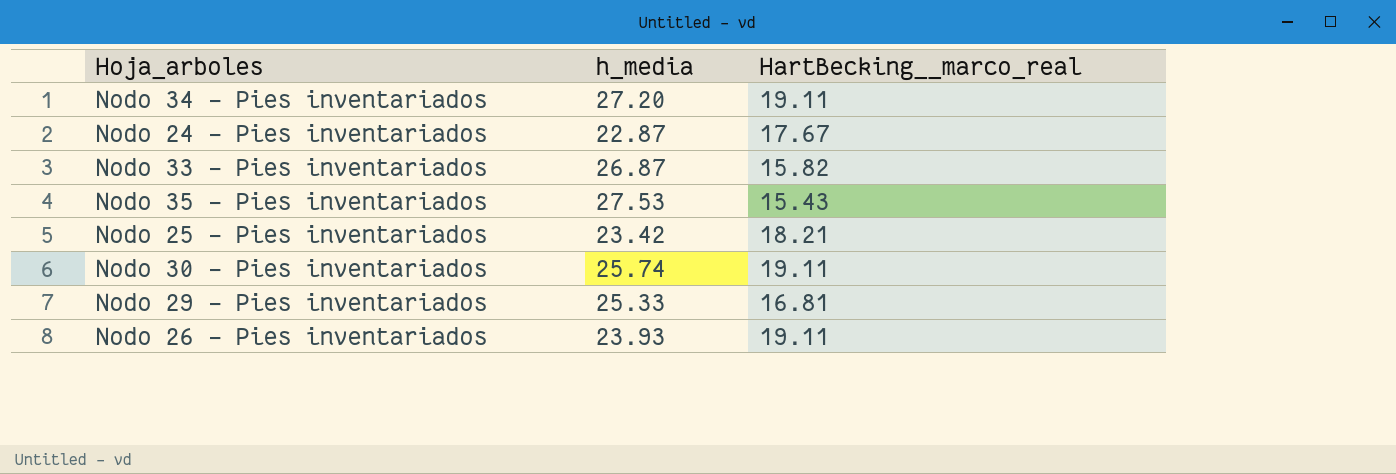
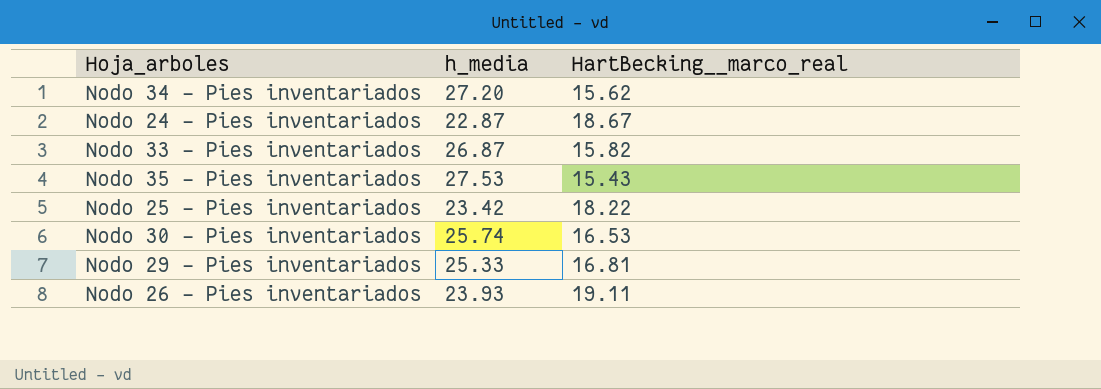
Nodo 34 - Pies inventariados | HartBecking__marco_real: 19.11 -> 15.62
Nodo 24 - Pies inventariados | HartBecking__marco_real: 17.67 -> 18.67
Nodo 25 - Pies inventariados | HartBecking__marco_real: 18.21 -> 18.22
Nodo 30 - Pies inventariados | HartBecking__marco_real: 19.11 -> 16.53

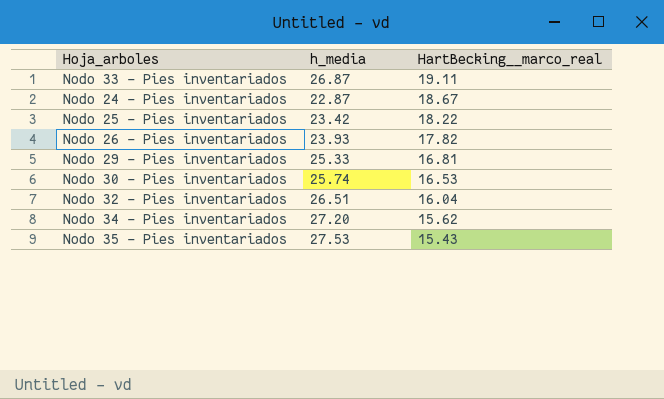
row order: none -> HartBecking__marco_real descending
Nodo 33 - Pies inventariados | HartBecking__marco_real: 15.82 -> 19.11
Nodo 26 - Pies inventariados | HartBecking__marco_real: 19.11 -> 17.82
row Nodo 32 - Pies inventariados: none -> 26.51 | 16.04

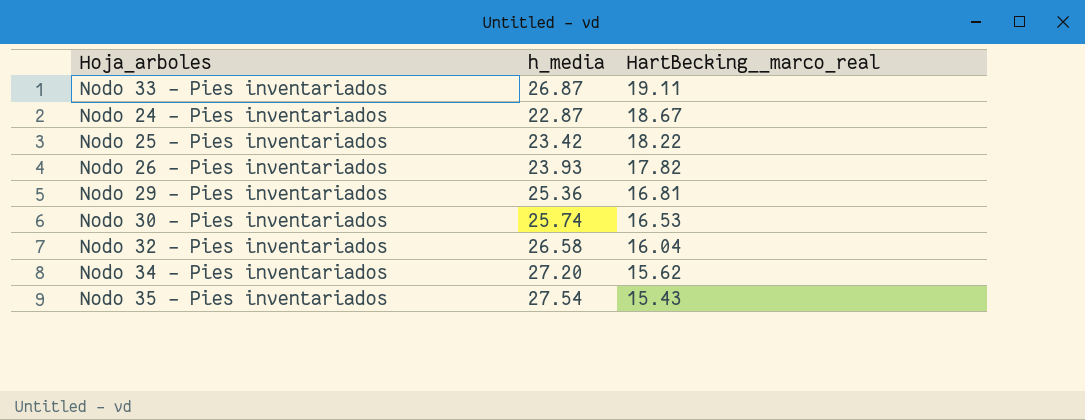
Nodo 29 - Pies inventariados | h_media: 25.33 -> 25.36
Nodo 32 - Pies inventariados | h_media: 26.51 -> 26.58
Nodo 35 - Pies inventariados | h_media: 27.53 -> 27.54

